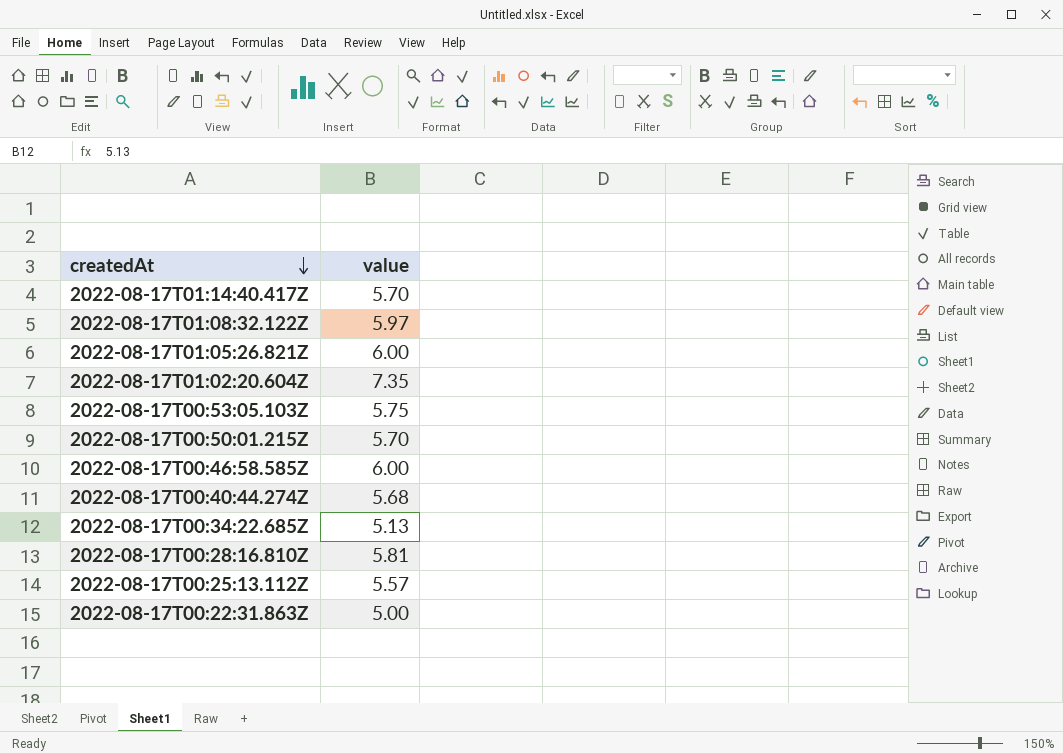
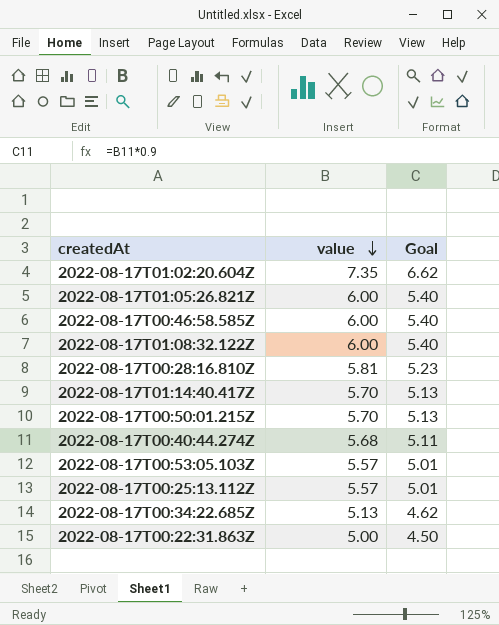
row order: createdAt descending -> value descending
column Goal | formula: none -> [value] * 0.9
2022-08-17T01:08:32.122Z | value: 5.97 -> 6.00
2022-08-17T00:53:05.103Z | value: 5.75 -> 5.57

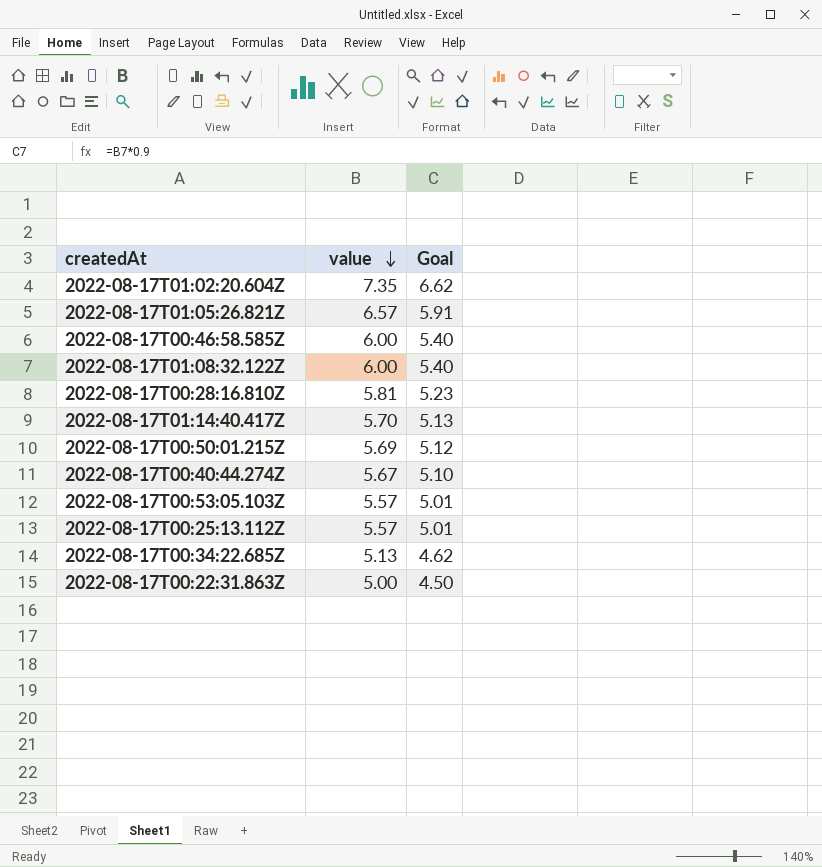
2022-08-17T01:05:26.821Z | value: 6.00 -> 6.57
2022-08-17T01:05:26.821Z | Goal: 5.40 -> 5.91
2022-08-17T00:50:01.215Z | value: 5.70 -> 5.69
2022-08-17T00:50:01.215Z | Goal: 5.13 -> 5.12
2022-08-17T00:40:44.274Z | value: 5.68 -> 5.67
2022-08-17T00:40:44.274Z | Goal: 5.11 -> 5.10

